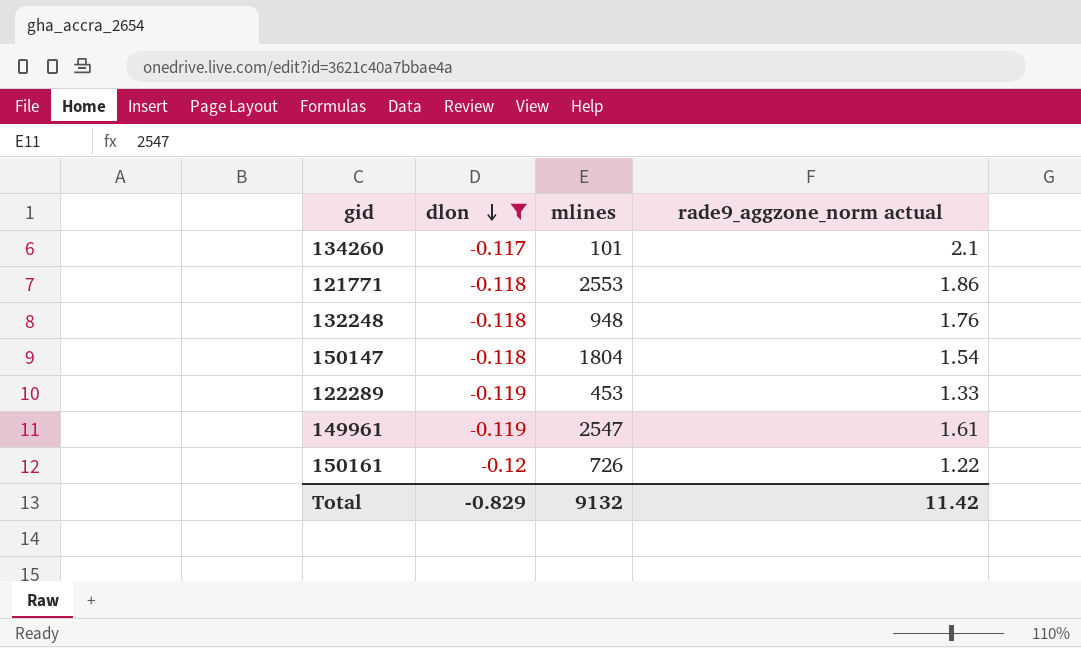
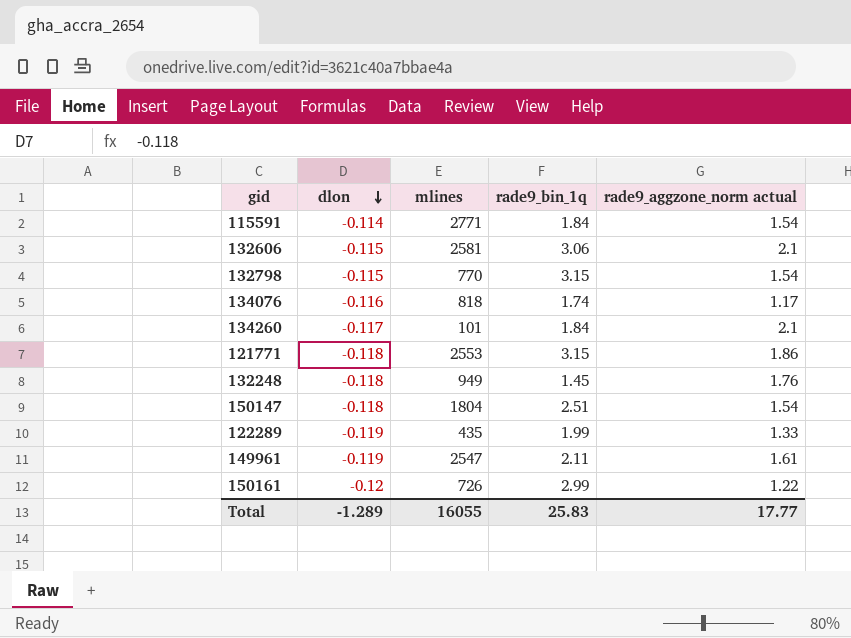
filter: dlon <= -0.117 -> none
column rade9_bin_1q | position: none -> 4
132248 | mlines: 948 -> 949
122289 | mlines: 453 -> 435
Total | dlon: -0.829 -> -1.289
Total | mlines: 9132 -> 16055
Total | rade9_aggzone_norm actual: 11.42 -> 17.77

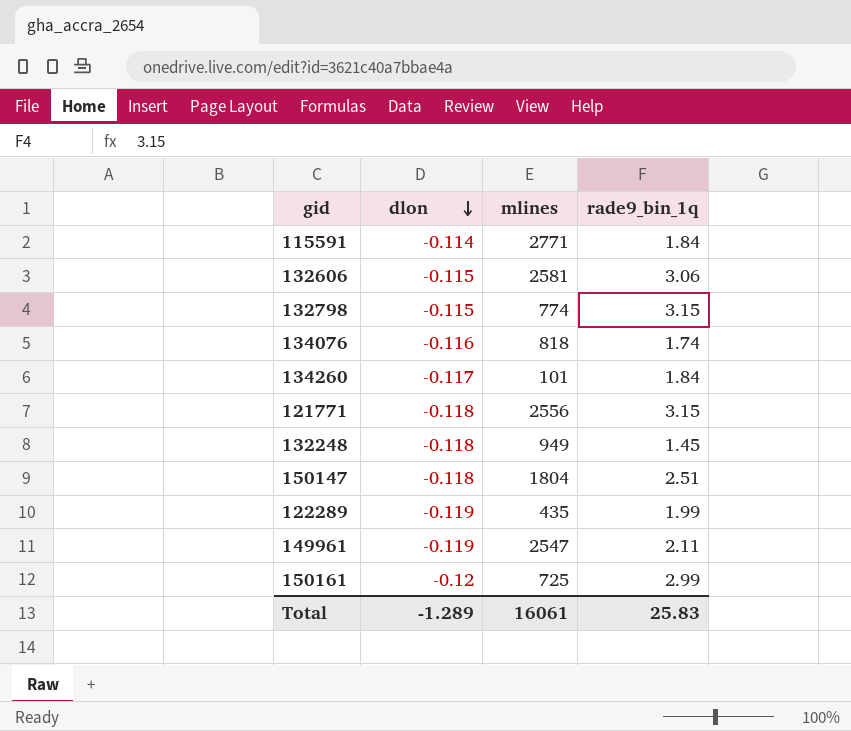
column rade9_aggzone_norm actual | position: 5 -> none
132798 | mlines: 770 -> 774
121771 | mlines: 2553 -> 2556
150161 | mlines: 726 -> 725
Total | mlines: 16055 -> 16061

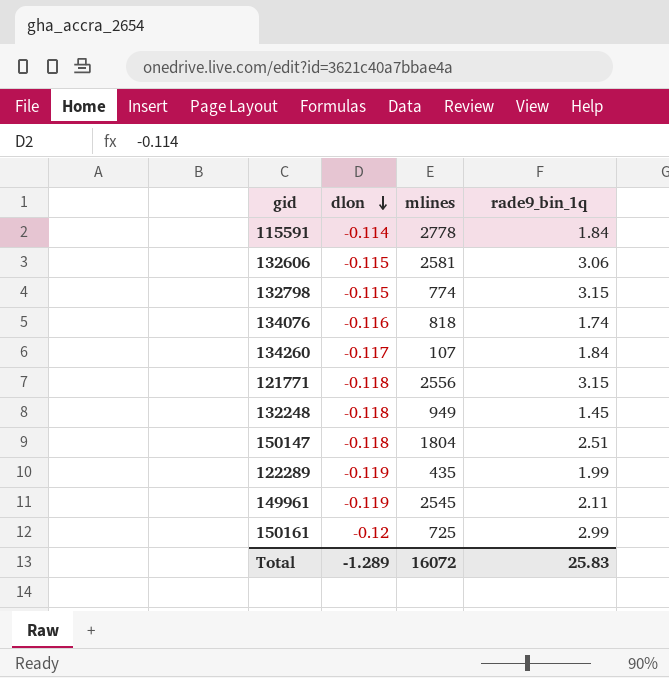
115591 | mlines: 2771 -> 2778
134260 | mlines: 101 -> 107
149961 | mlines: 2547 -> 2545
Total | mlines: 16061 -> 16072

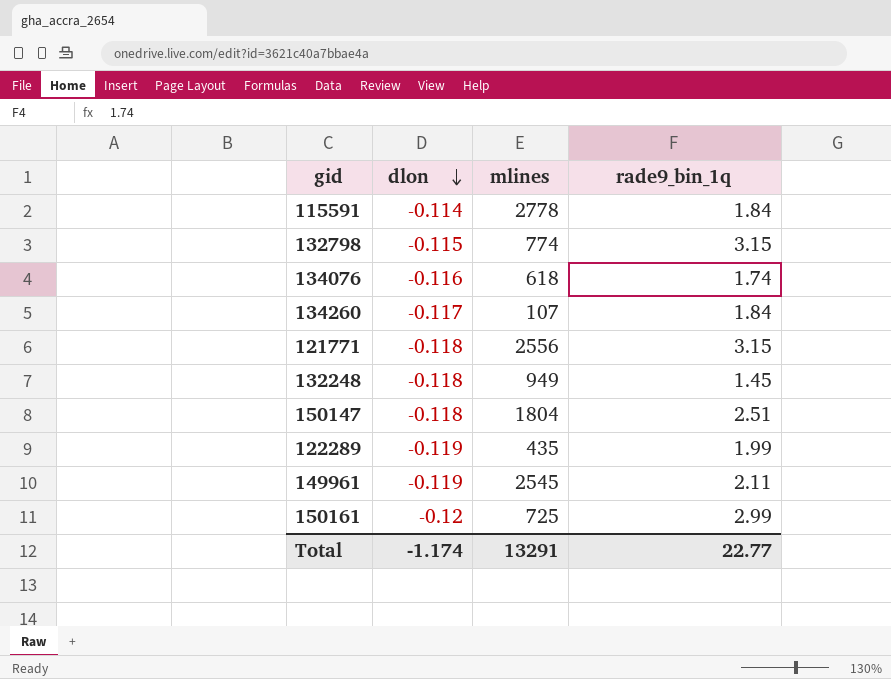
row 132606: -0.115 | 2581 | 3.06 -> none
134076 | mlines: 818 -> 618
Total | dlon: -1.289 -> -1.174
Total | mlines: 16072 -> 13291
Total | rade9_bin_1q: 25.83 -> 22.77

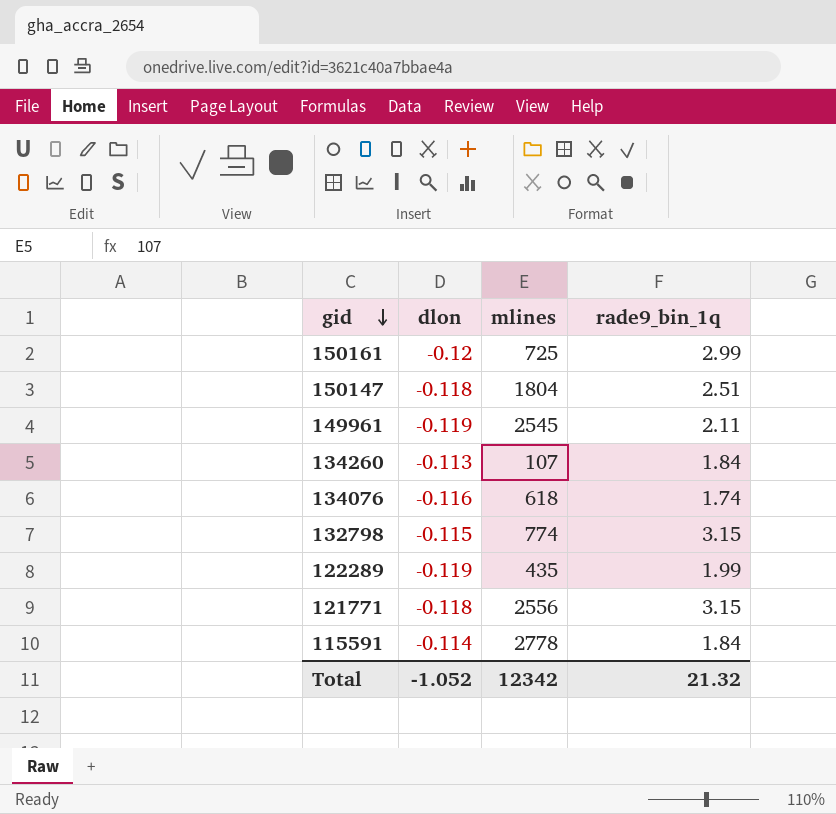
row order: dlon descending -> gid descending
row 132248: -0.118 | 949 | 1.45 -> none
134260 | dlon: -0.117 -> -0.113
Total | dlon: -1.174 -> -1.052
Total | mlines: 13291 -> 12342
Total | rade9_bin_1q: 22.77 -> 21.32

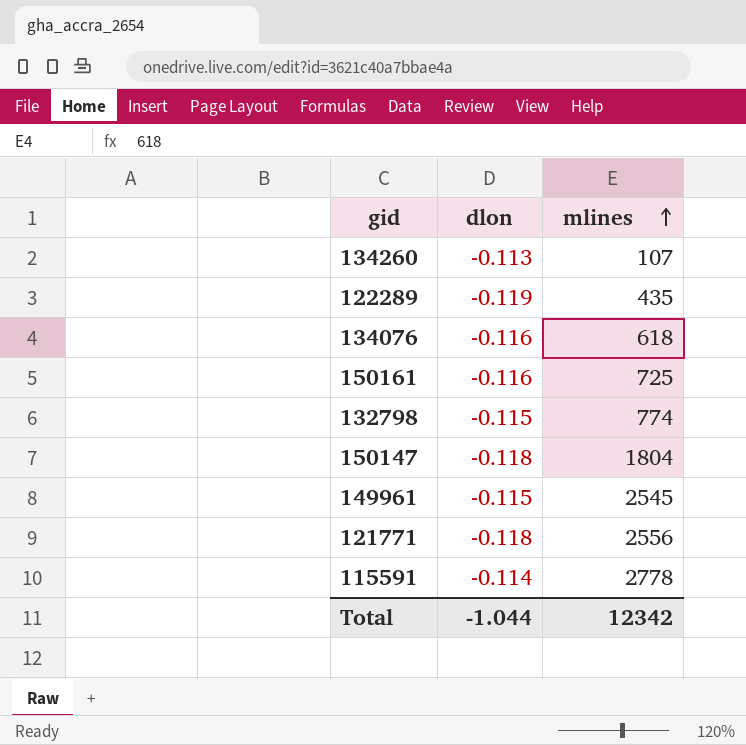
row order: gid descending -> mlines ascending
column rade9_bin_1q | position: 4 -> none
150161 | dlon: -0.12 -> -0.116
149961 | dlon: -0.119 -> -0.115
Total | dlon: -1.052 -> -1.044

